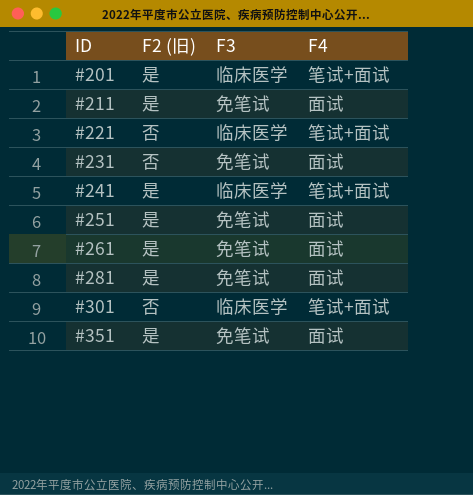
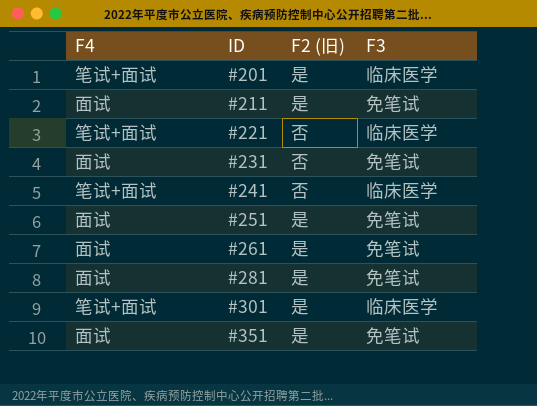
column F4 | position: 4 -> 1
#241 | F2 (旧): 是 -> 否
#301 | F2 (旧): 否 -> 是

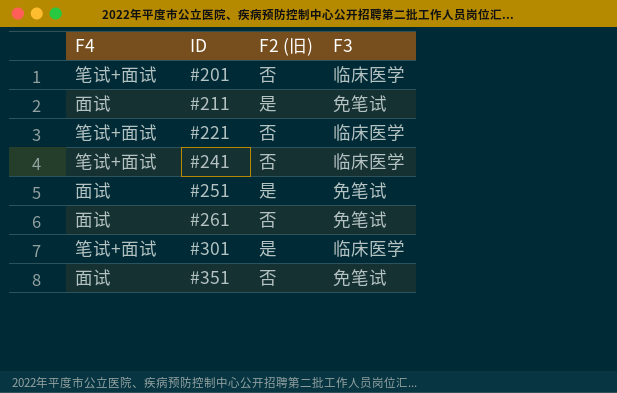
row #231: 面试 | 否 | 免笔试 -> none
row #281: 面试 | 是 | 免笔试 -> none
#201 | F2 (旧): 是 -> 否
#261 | F2 (旧): 是 -> 否
#351 | F2 (旧): 是 -> 否

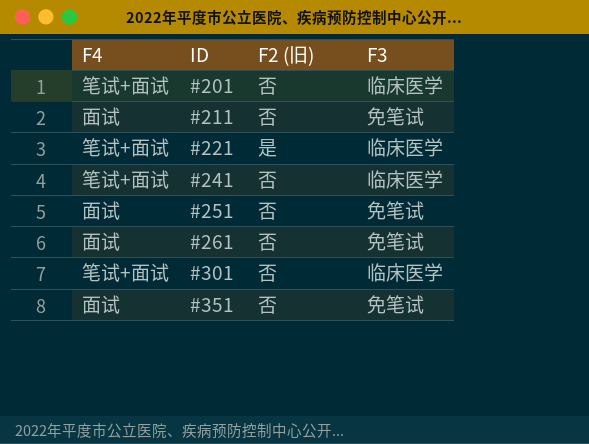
#211 | F2 (旧): 是 -> 否
#221 | F2 (旧): 否 -> 是
#251 | F2 (旧): 是 -> 否
#301 | F2 (旧): 是 -> 否

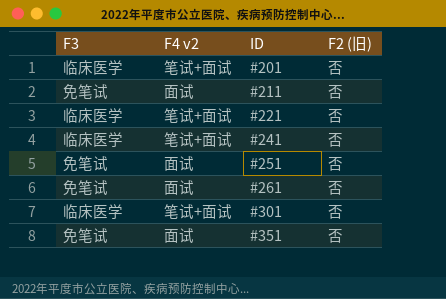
column F3 | position: 4 -> 1
column name: F4 -> F4 v2
#221 | F2 (旧): 是 -> 否

